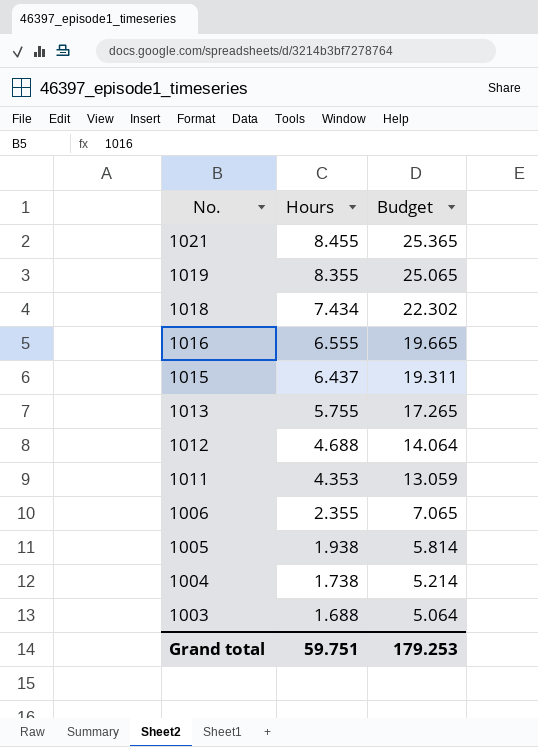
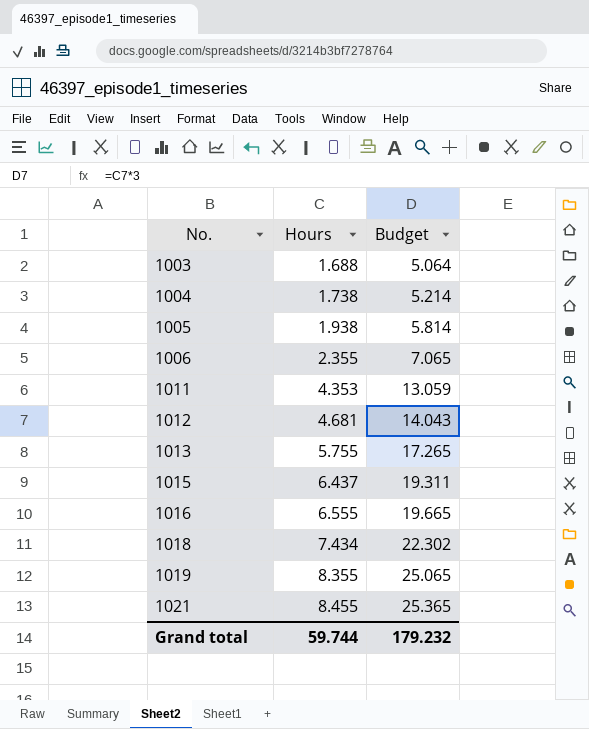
row order: No. descending -> No. ascending
1012 | Hours: 4.688 -> 4.681
1012 | Budget: 14.064 -> 14.043
Grand total | Hours: 59.751 -> 59.744
Grand total | Budget: 179.253 -> 179.232

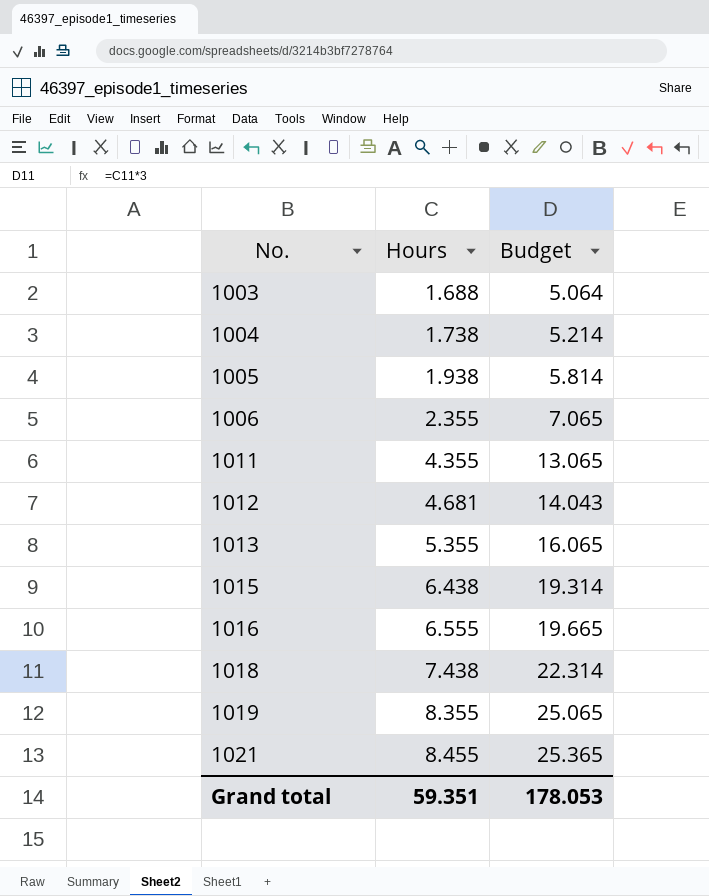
1011 | Hours: 4.353 -> 4.355
1011 | Budget: 13.059 -> 13.065
1013 | Hours: 5.755 -> 5.355
1013 | Budget: 17.265 -> 16.065
1015 | Hours: 6.437 -> 6.438
1015 | Budget: 19.311 -> 19.314
1018 | Hours: 7.434 -> 7.438
1018 | Budget: 22.302 -> 22.314
Grand total | Hours: 59.744 -> 59.351
Grand total | Budget: 179.232 -> 178.053

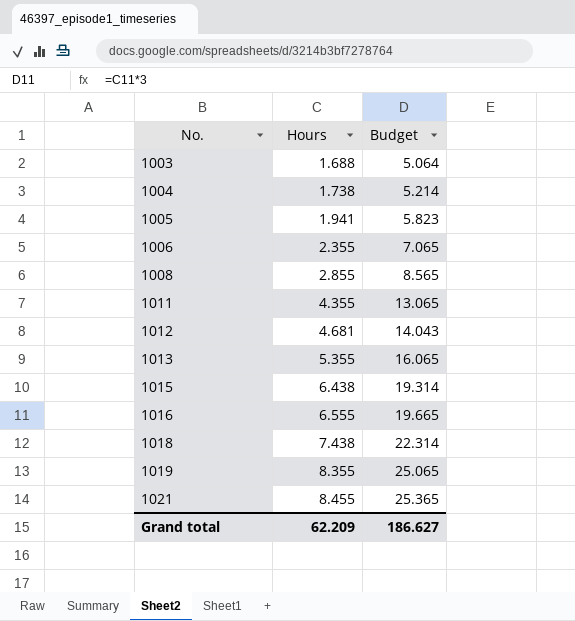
1005 | Hours: 1.938 -> 1.941
1005 | Budget: 5.814 -> 5.823
row 1008: none -> 2.855 | 8.565
Grand total | Hours: 59.351 -> 62.209
Grand total | Budget: 178.053 -> 186.627

